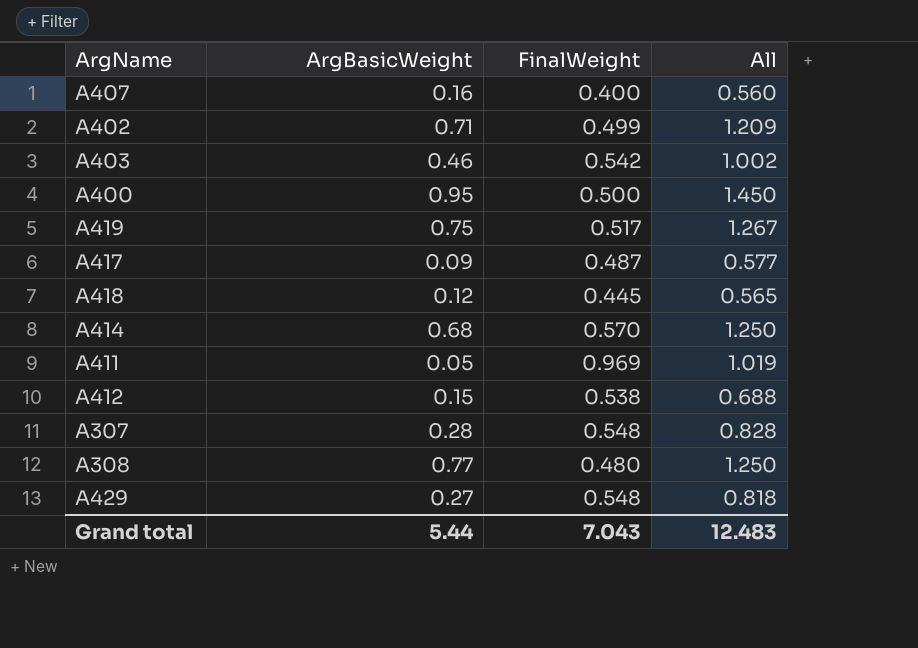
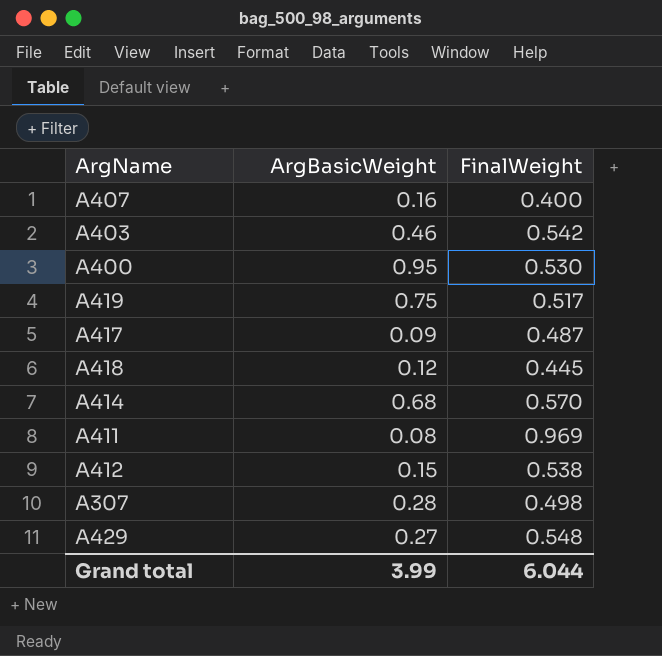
column All | formula: [ArgBasicWeight] + [FinalWeight] -> none
row A402: 0.71 | 0.499 | 1.209 -> none
row A308: 0.77 | 0.480 | 1.250 -> none
A400 | FinalWeight: 0.500 -> 0.530
A411 | ArgBasicWeight: 0.05 -> 0.08
A307 | FinalWeight: 0.548 -> 0.498
Grand total | ArgBasicWeight: 5.44 -> 3.99
Grand total | FinalWeight: 7.043 -> 6.044

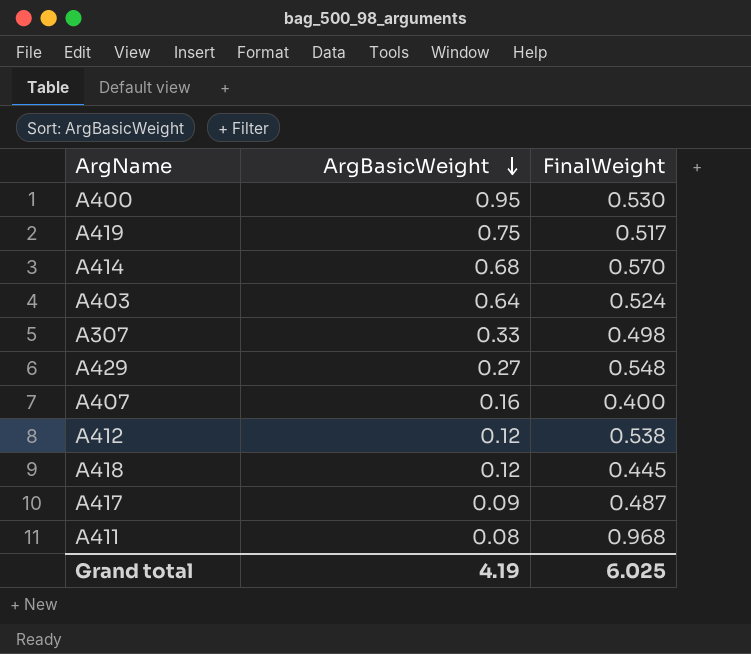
row order: none -> ArgBasicWeight descending
A403 | ArgBasicWeight: 0.46 -> 0.64
A403 | FinalWeight: 0.542 -> 0.524
A307 | ArgBasicWeight: 0.28 -> 0.33
A412 | ArgBasicWeight: 0.15 -> 0.12
A411 | FinalWeight: 0.969 -> 0.968
Grand total | ArgBasicWeight: 3.99 -> 4.19
Grand total | FinalWeight: 6.044 -> 6.025

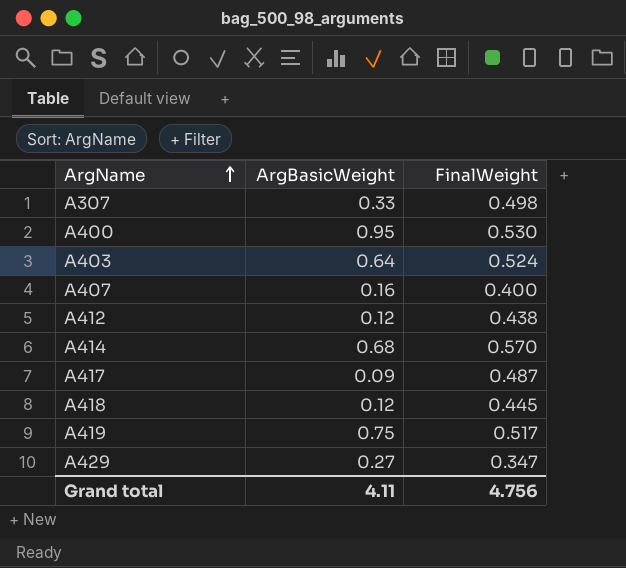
row order: ArgBasicWeight descending -> ArgName ascending
row A411: 0.08 | 0.968 -> none
A412 | FinalWeight: 0.538 -> 0.438
A429 | FinalWeight: 0.548 -> 0.347
Grand total | ArgBasicWeight: 4.19 -> 4.11
Grand total | FinalWeight: 6.025 -> 4.756

